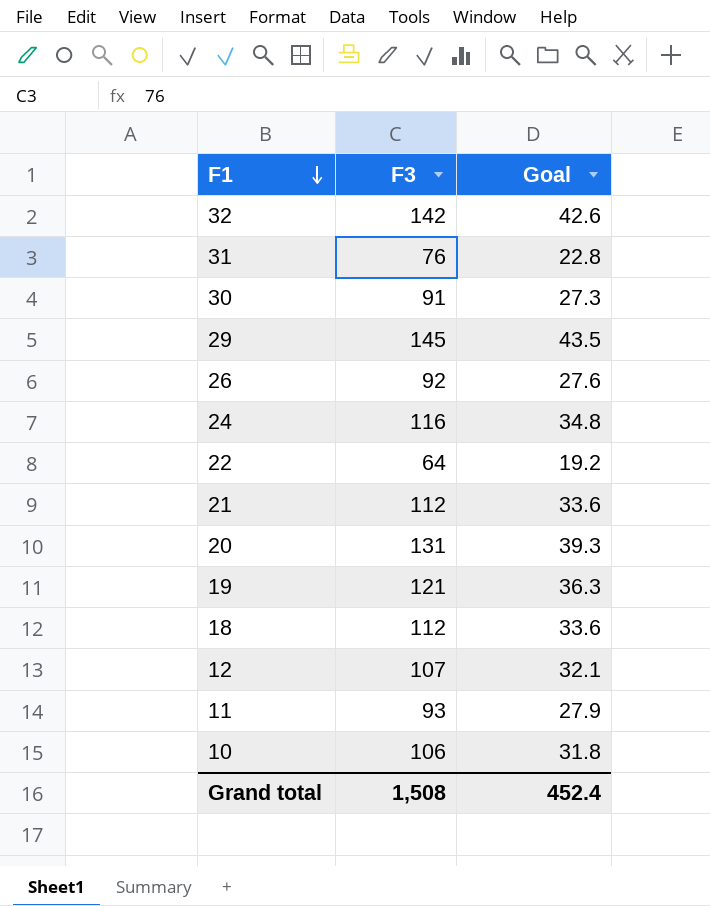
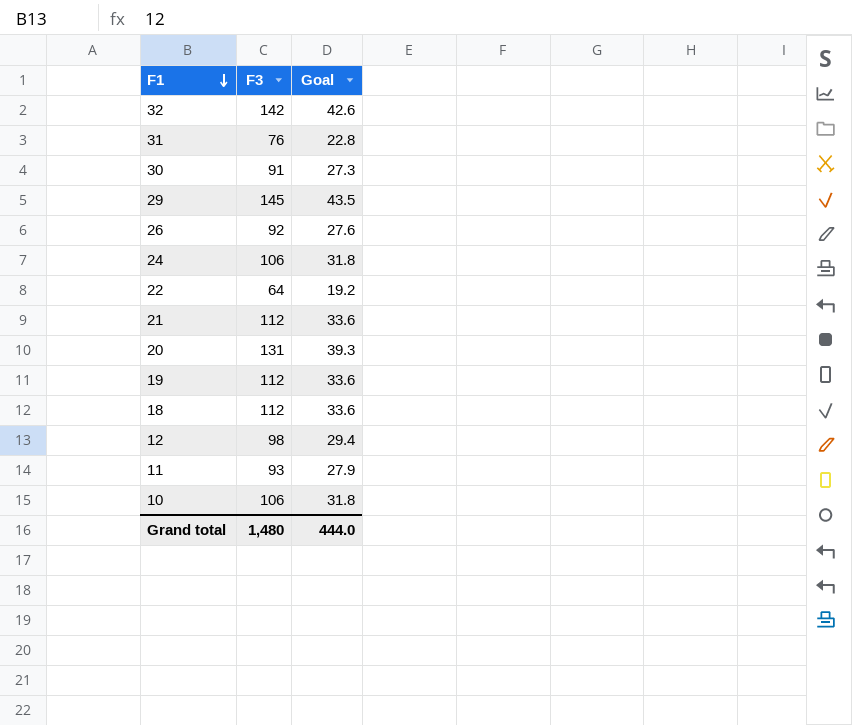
24 | F3: 116 -> 106
24 | Goal: 34.8 -> 31.8
19 | F3: 121 -> 112
19 | Goal: 36.3 -> 33.6
12 | F3: 107 -> 98
12 | Goal: 32.1 -> 29.4
Grand total | F3: 1,508 -> 1,480
Grand total | Goal: 452.4 -> 444.0

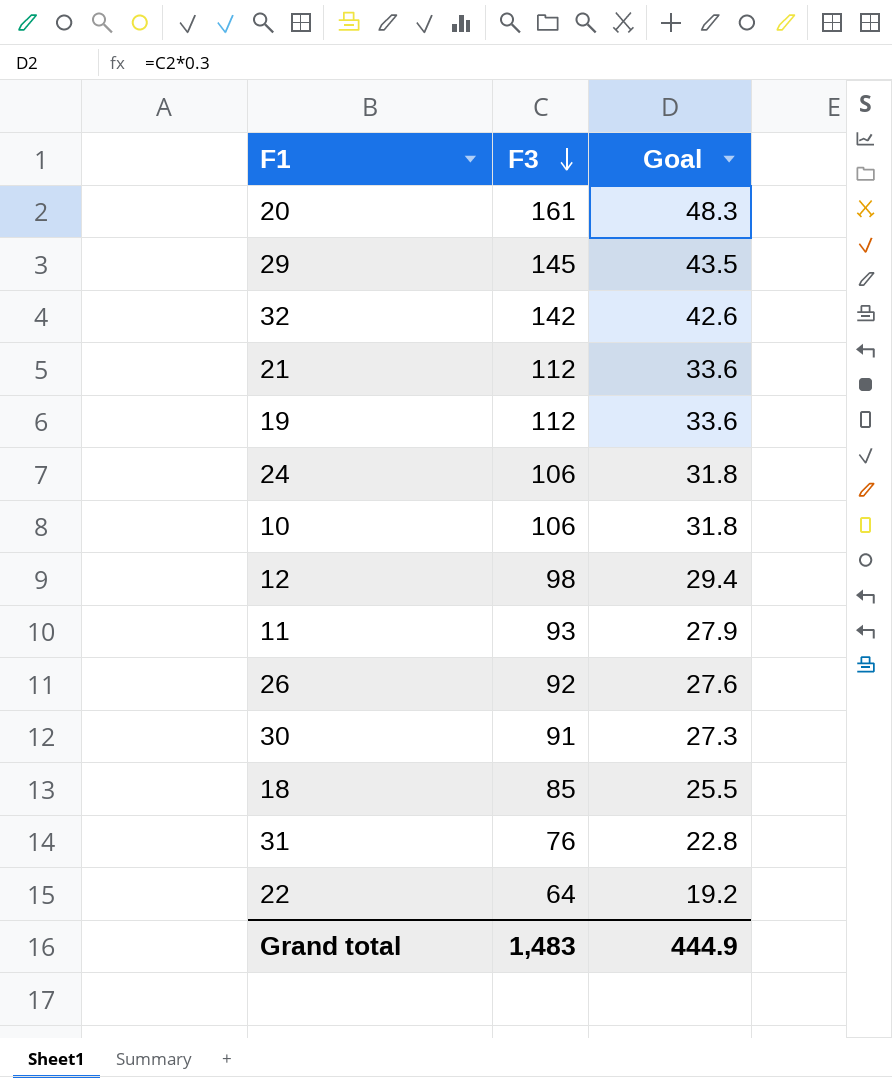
row order: F1 descending -> F3 descending
20 | F3: 131 -> 161
20 | Goal: 39.3 -> 48.3
18 | F3: 112 -> 85
18 | Goal: 33.6 -> 25.5
Grand total | F3: 1,480 -> 1,483
Grand total | Goal: 444.0 -> 444.9

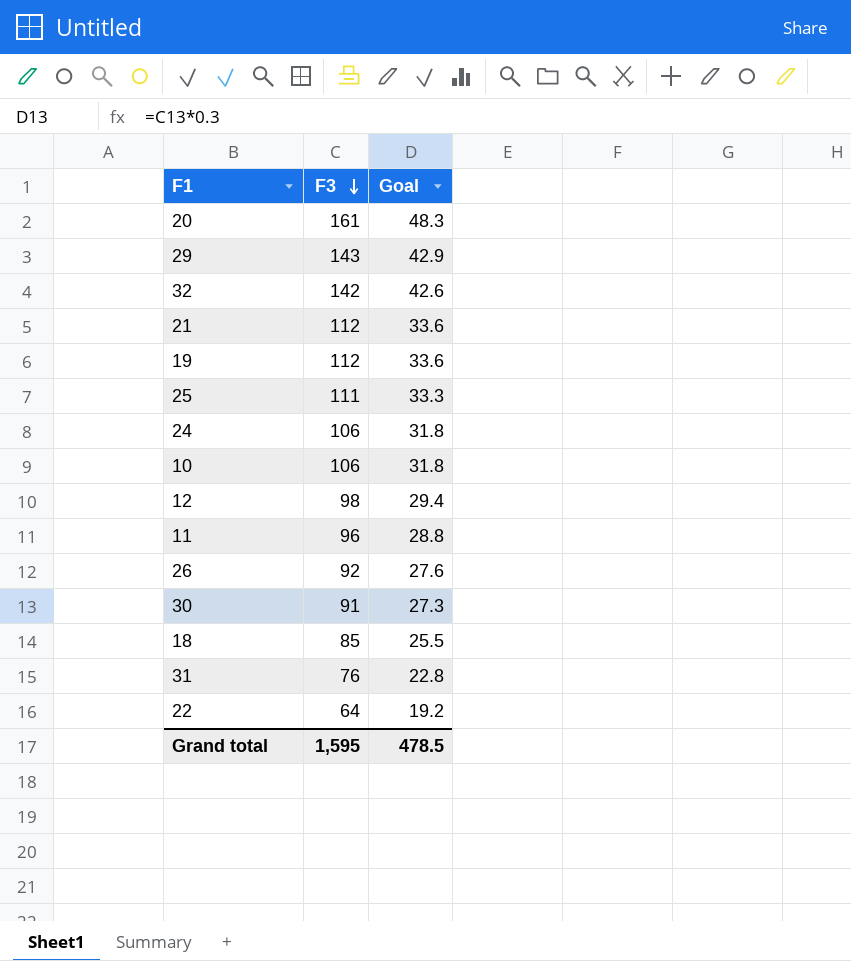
29 | F3: 145 -> 143
29 | Goal: 43.5 -> 42.9
row 25: none -> 111 | 33.3
11 | F3: 93 -> 96
11 | Goal: 27.9 -> 28.8
Grand total | F3: 1,483 -> 1,595
Grand total | Goal: 444.9 -> 478.5

